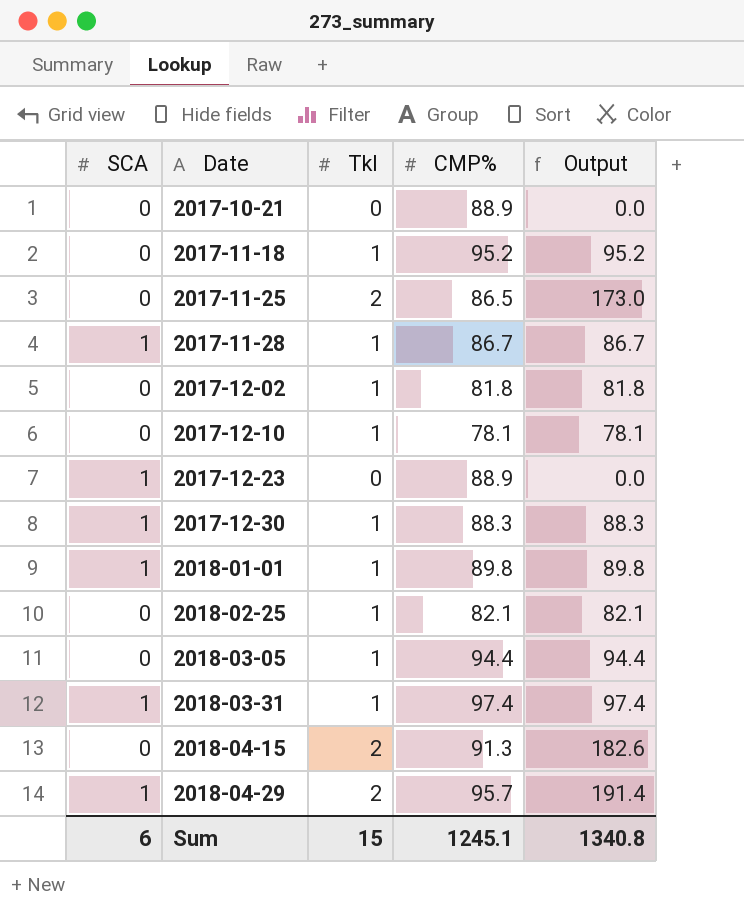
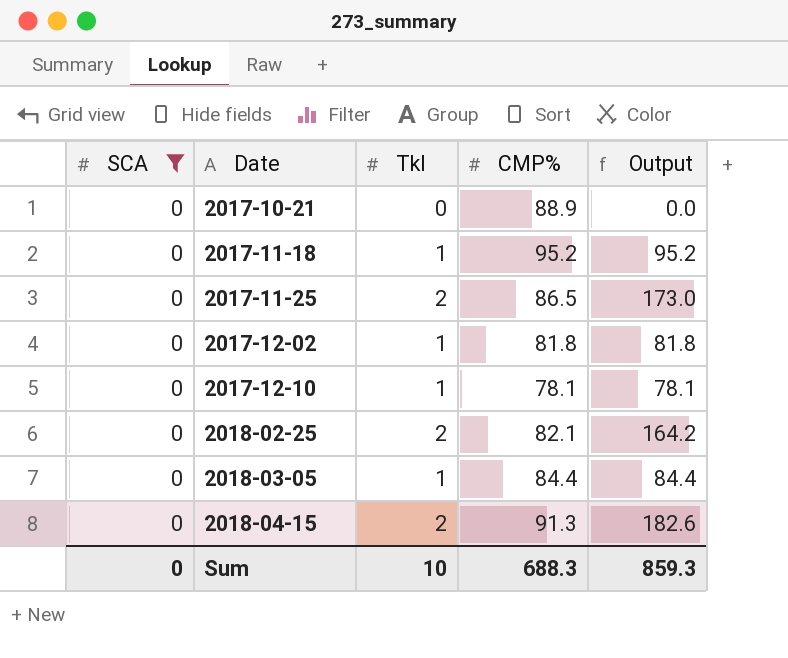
filter: none -> SCA = 0
2018-02-25 | Tkl: 1 -> 2
2018-02-25 | Output: 82.1 -> 164.2
2018-03-05 | CMP%: 94.4 -> 84.4
2018-03-05 | Output: 94.4 -> 84.4
Sum | SCA: 6 -> 0
Sum | Tkl: 15 -> 10
Sum | CMP%: 1245.1 -> 688.3
Sum | Output: 1340.8 -> 859.3

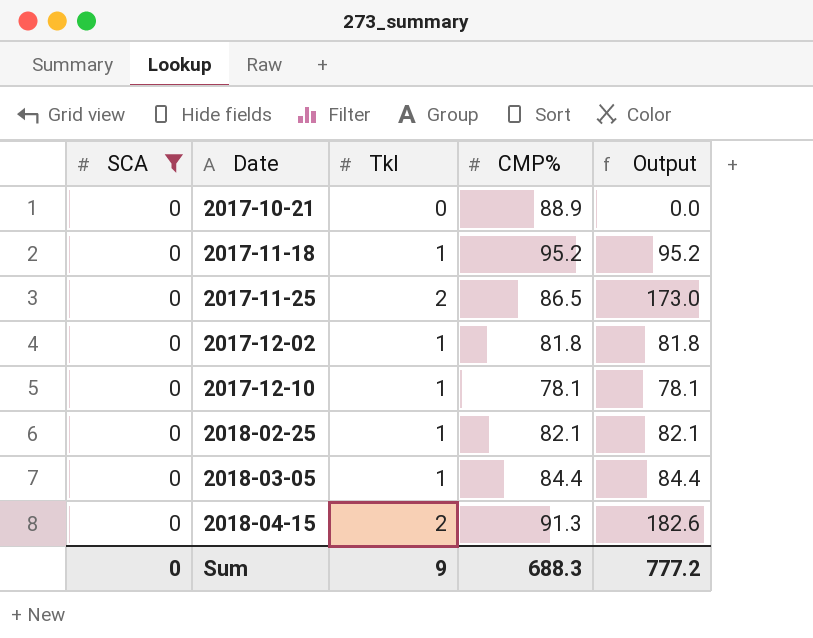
2018-02-25 | Tkl: 2 -> 1
2018-02-25 | Output: 164.2 -> 82.1
Sum | Tkl: 10 -> 9
Sum | Output: 859.3 -> 777.2

